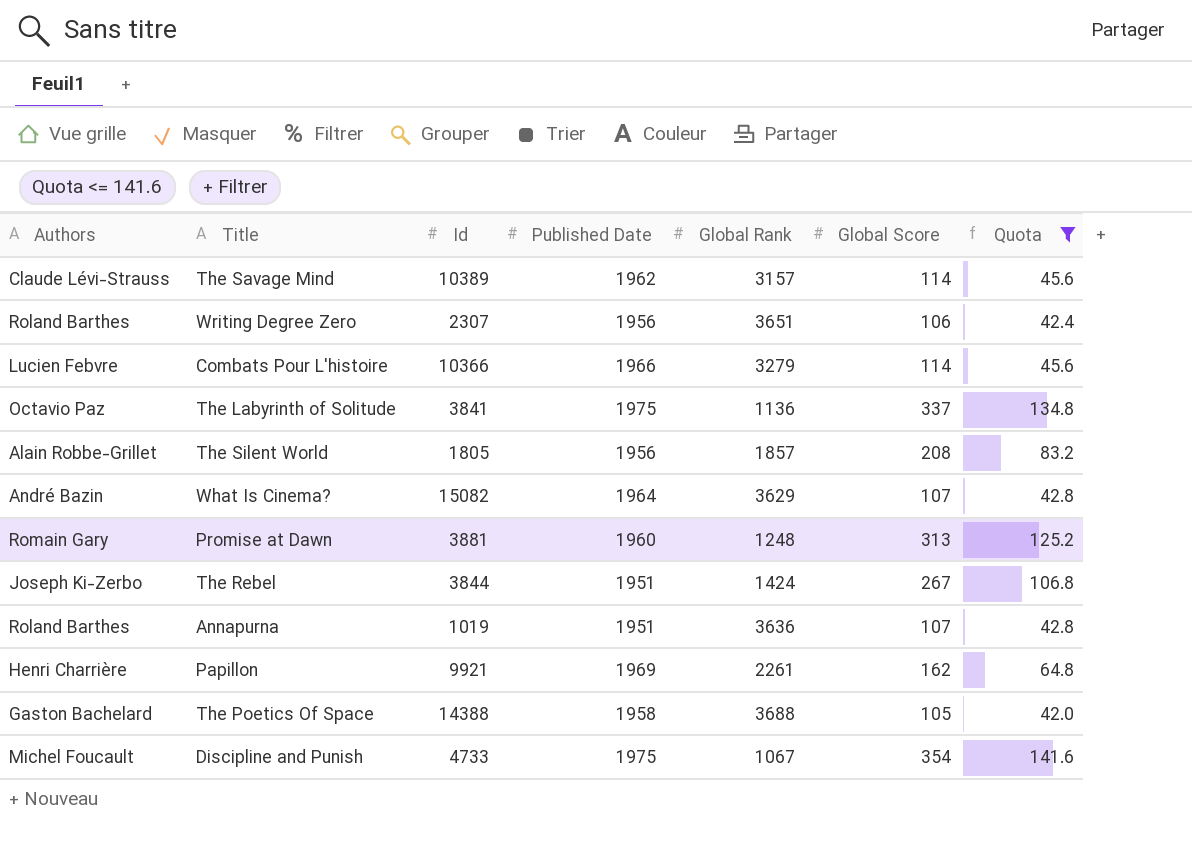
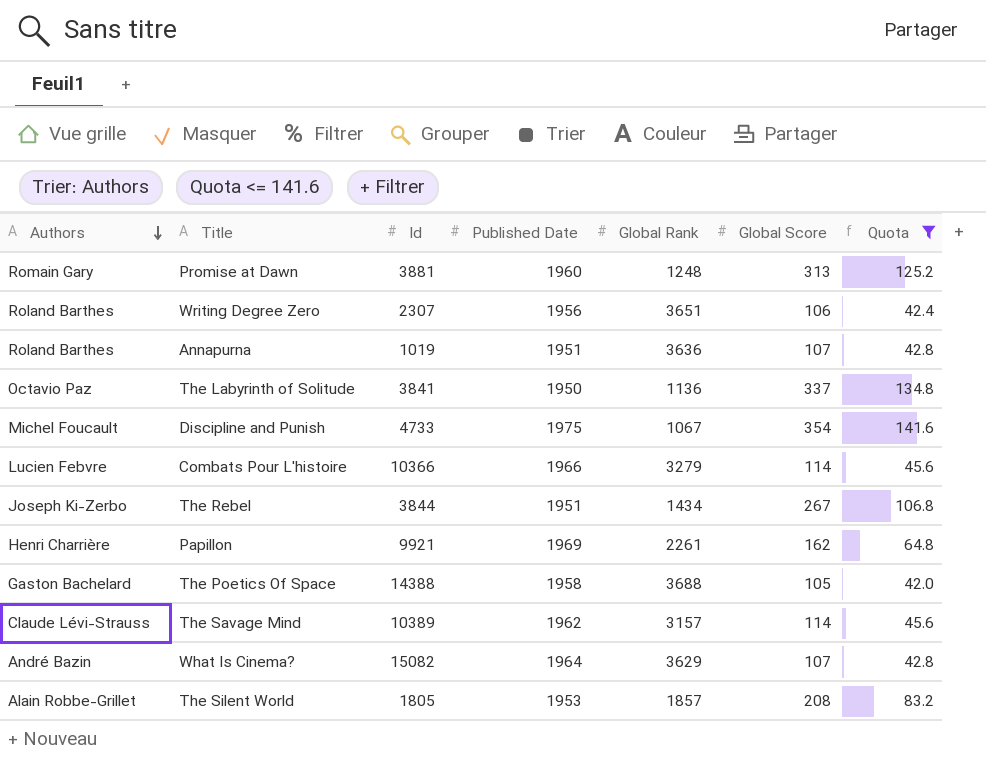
row order: none -> Authors descending
The Labyrinth of Solitude | Published Date: 1975 -> 1950
The Rebel | Global Rank: 1424 -> 1434
The Silent World | Published Date: 1956 -> 1953

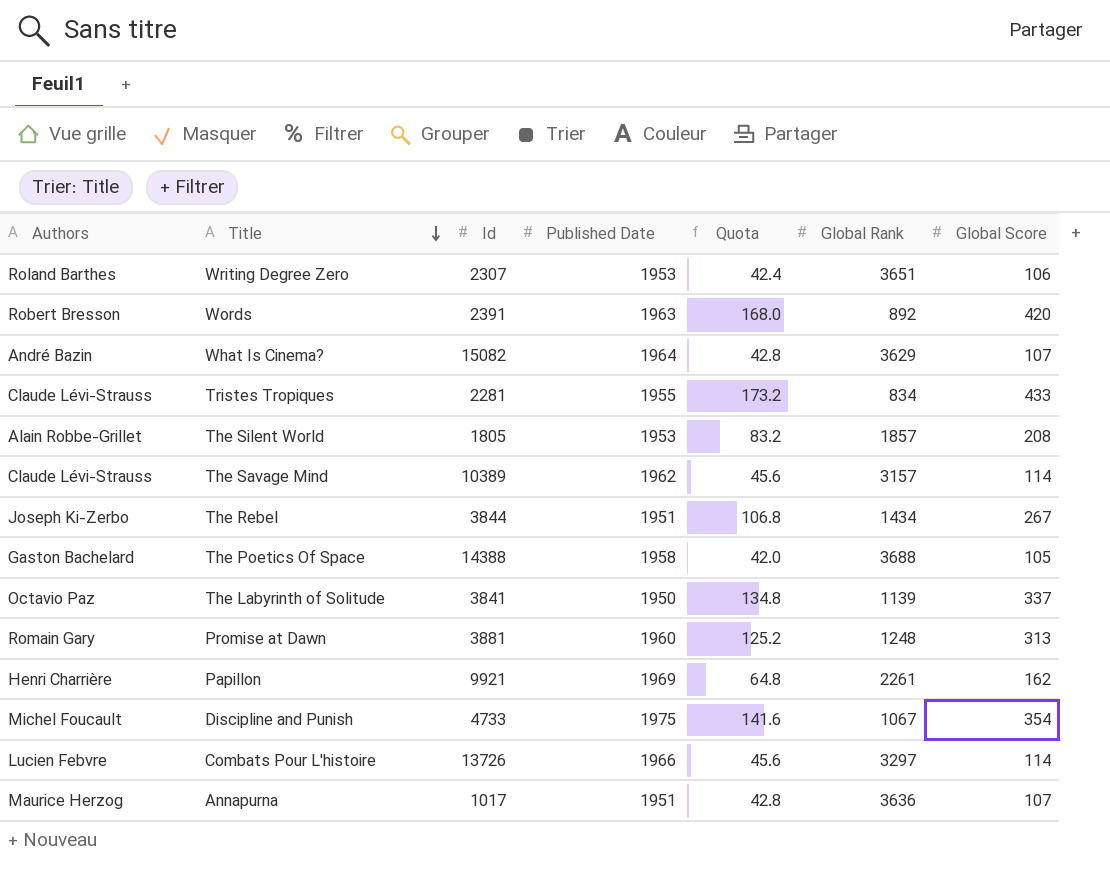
filter: Quota <= 141.6 -> none
row order: Authors descending -> Title descending
column Quota | position: 7 -> 5
Writing Degree Zero | Published Date: 1956 -> 1953
The Labyrinth of Solitude | Global Rank: 1136 -> 1139
Combats Pour L'histoire | Id: 10366 -> 13726
Combats Pour L'histoire | Global Rank: 3279 -> 3297
Annapurna | Authors: Roland Barthes -> Maurice Herzog
Annapurna | Id: 1019 -> 1017

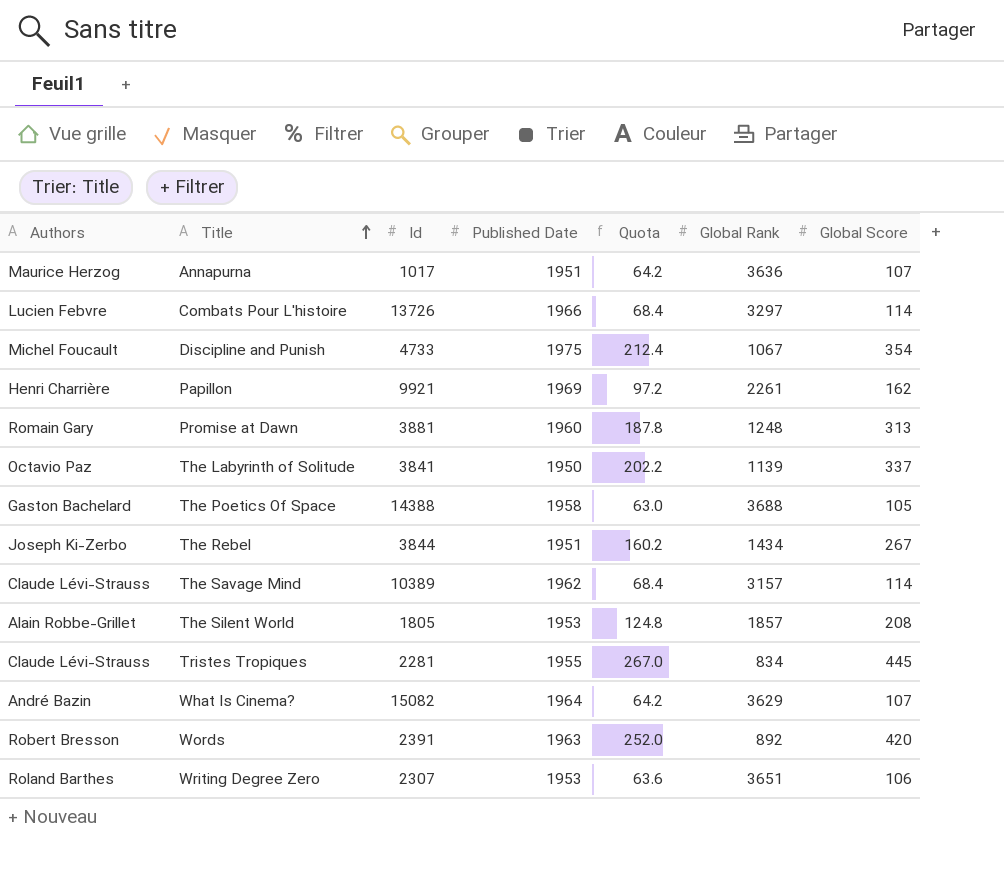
row order: Title descending -> Title ascending
column Quota | formula: [Global Score] * 0.4 -> [Global Score] * 0.6
Tristes Tropiques | Global Score: 433 -> 445

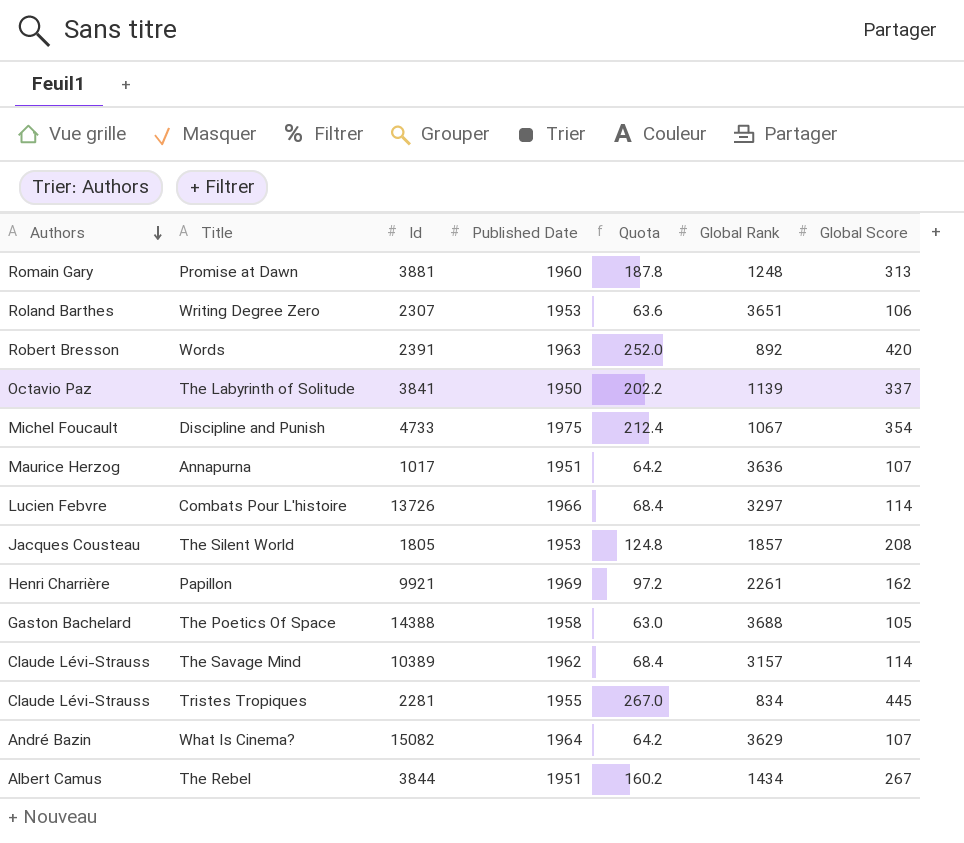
row order: Title ascending -> Authors descending
The Silent World | Authors: Alain Robbe-Grillet -> Jacques Cousteau
The Rebel | Authors: Joseph Ki-Zerbo -> Albert Camus

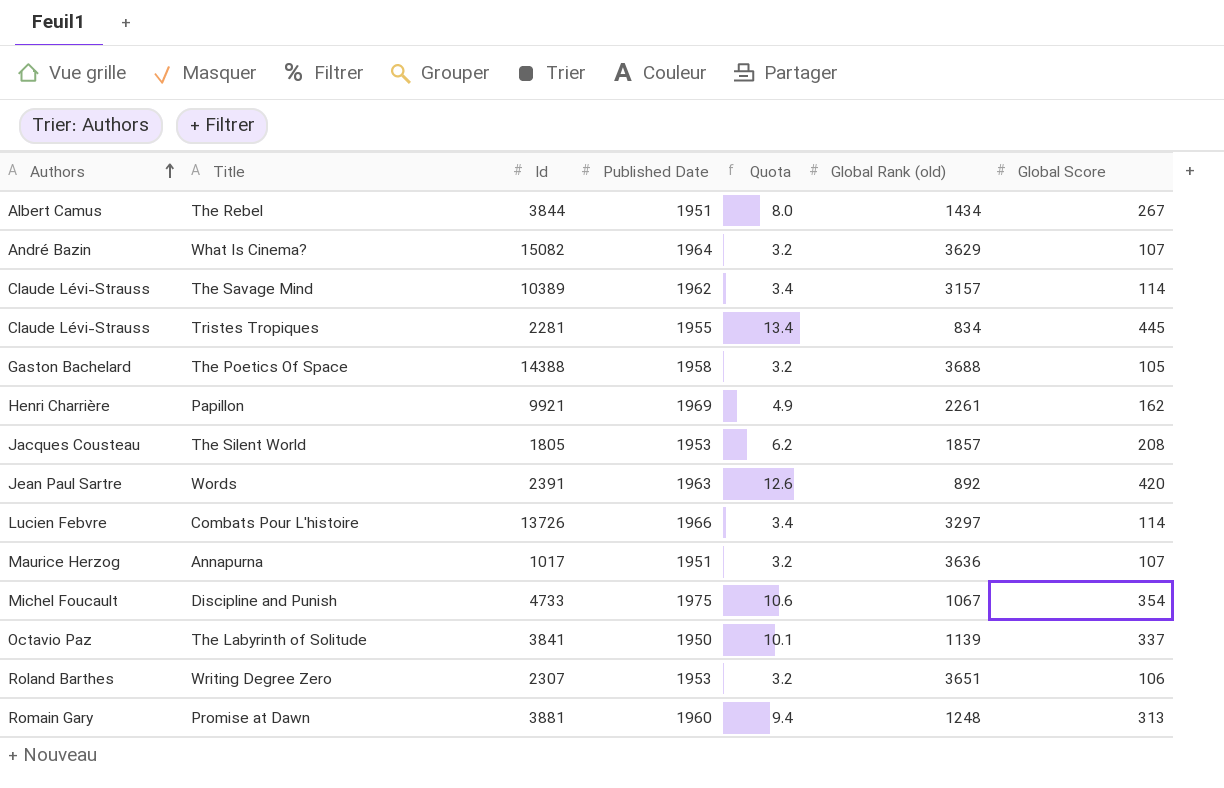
row order: Authors descending -> Authors ascending
column Quota | formula: [Global Score] * 0.6 -> [Global Score] * 0.03
column name: Global Rank -> Global Rank (old)
Words | Authors: Robert Bresson -> Jean Paul Sartre

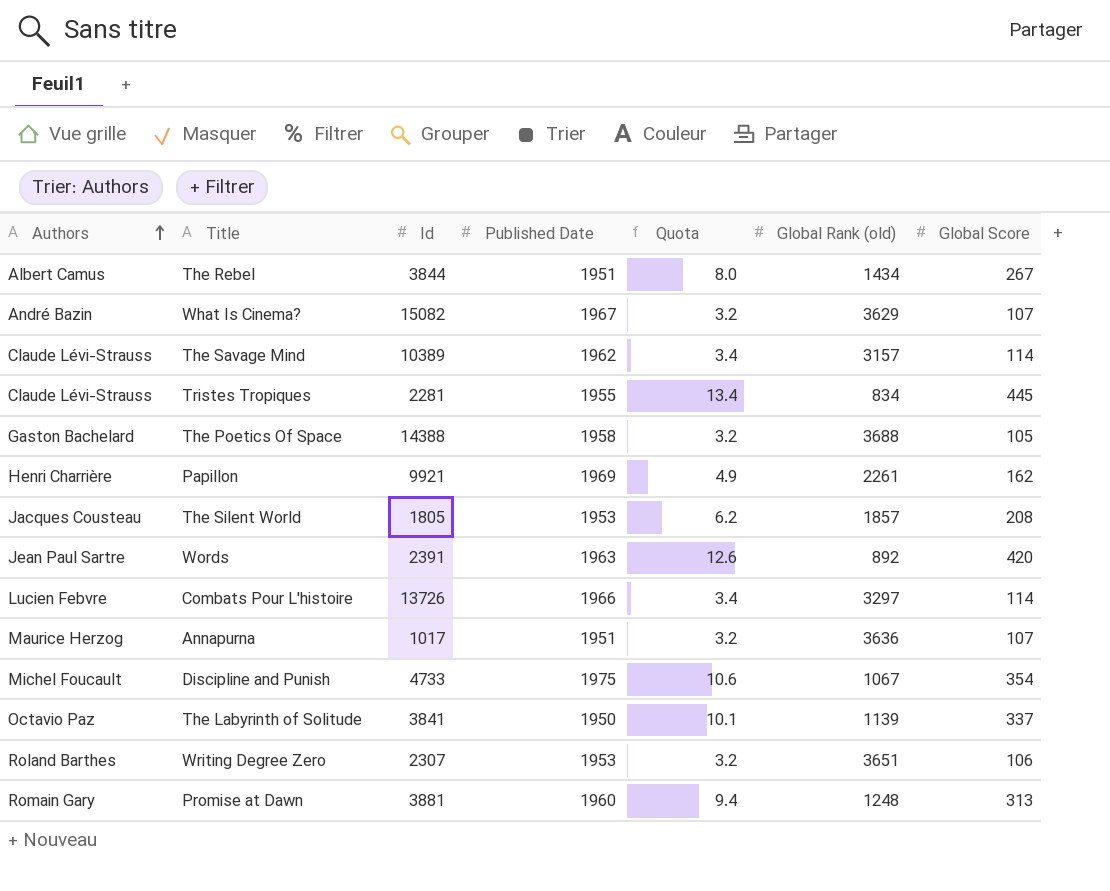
What Is Cinema? | Published Date: 1964 -> 1967

